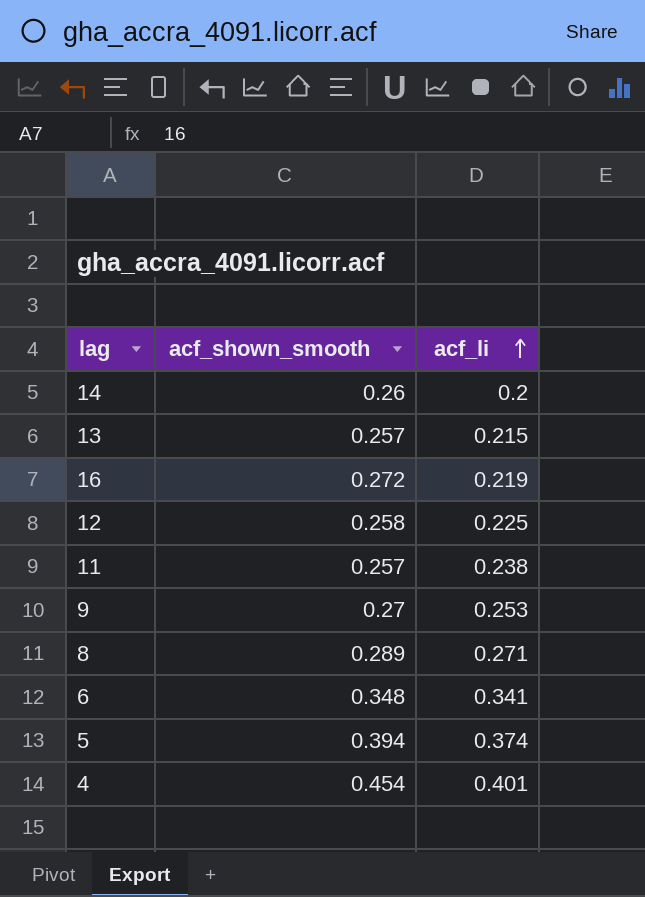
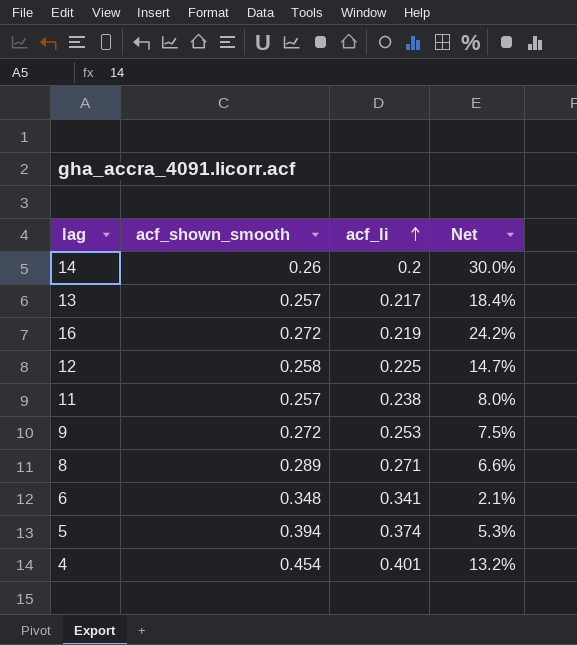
column Net | formula: none -> ([acf_shown_smooth] - [acf_li]) / [acf_li]
13 | acf_li: 0.215 -> 0.217
9 | acf_shown_smooth: 0.27 -> 0.272

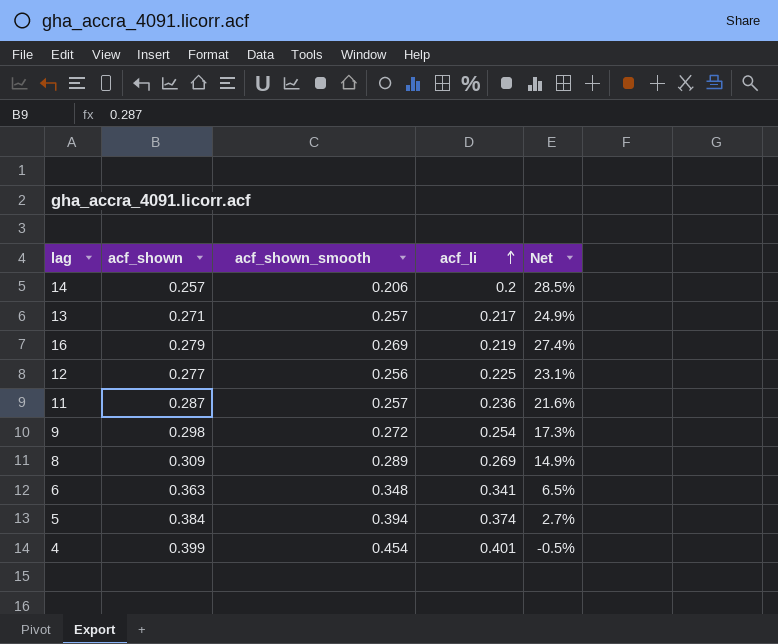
column acf_shown | position: none -> 2
column Net | formula: ([acf_shown_smooth] - [acf_li]) / [acf_li] -> ([acf_shown] - [acf_li]) / [acf_li]
14 | acf_shown_smooth: 0.26 -> 0.206
16 | acf_shown_smooth: 0.272 -> 0.269
12 | acf_shown_smooth: 0.258 -> 0.256
11 | acf_li: 0.238 -> 0.236
9 | acf_li: 0.253 -> 0.254
8 | acf_li: 0.271 -> 0.269

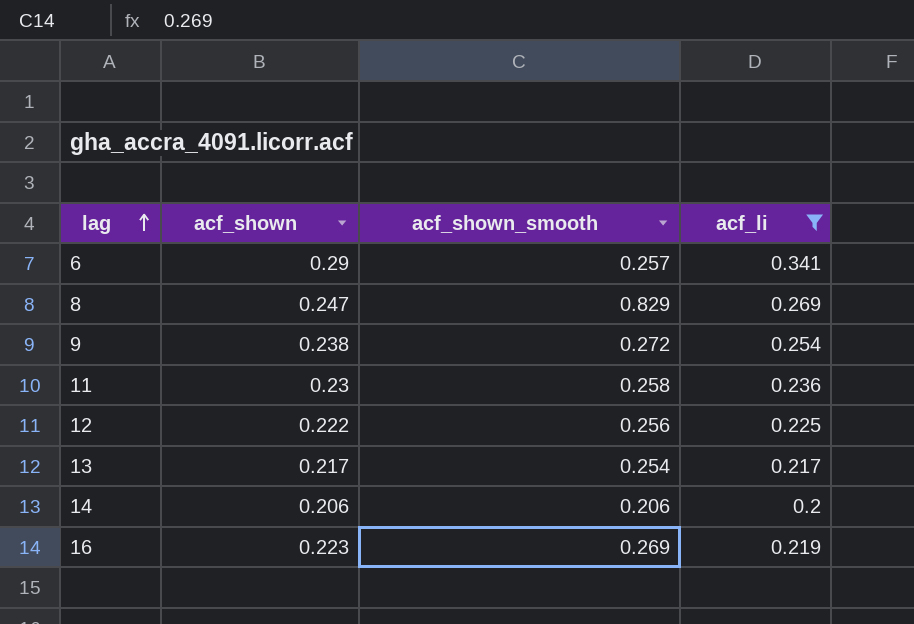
filter: none -> acf_li <= 0.341
row order: acf_li ascending -> lag ascending
column Net | formula: ([acf_shown] - [acf_li]) / [acf_li] -> none
6 | acf_shown: 0.363 -> 0.29
6 | acf_shown_smooth: 0.348 -> 0.257
8 | acf_shown: 0.309 -> 0.247
8 | acf_shown_smooth: 0.289 -> 0.829
9 | acf_shown: 0.298 -> 0.238
11 | acf_shown: 0.287 -> 0.23
11 | acf_shown_smooth: 0.257 -> 0.258
12 | acf_shown: 0.277 -> 0.222
13 | acf_shown: 0.271 -> 0.217
13 | acf_shown_smooth: 0.257 -> 0.254
14 | acf_shown: 0.257 -> 0.206
16 | acf_shown: 0.279 -> 0.223

